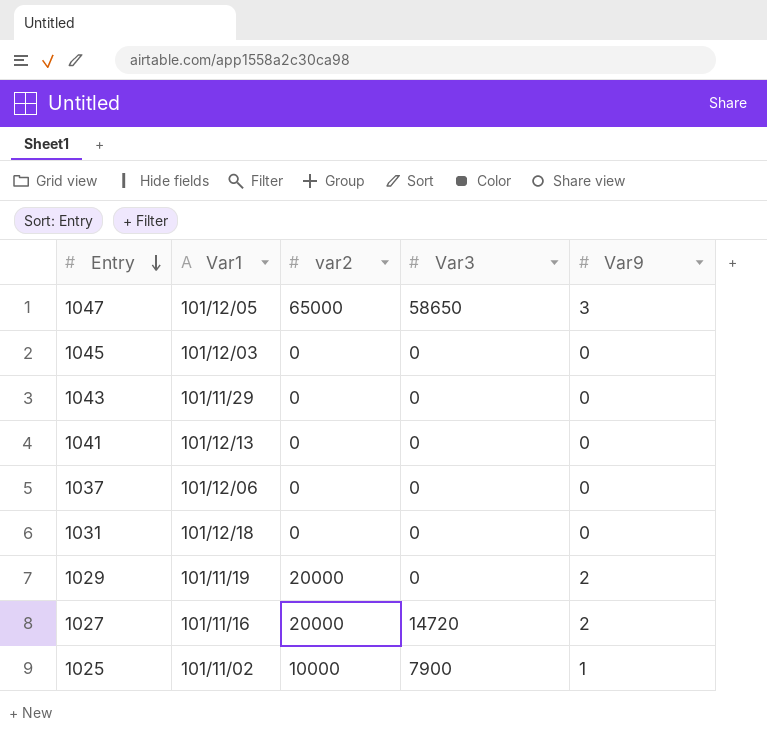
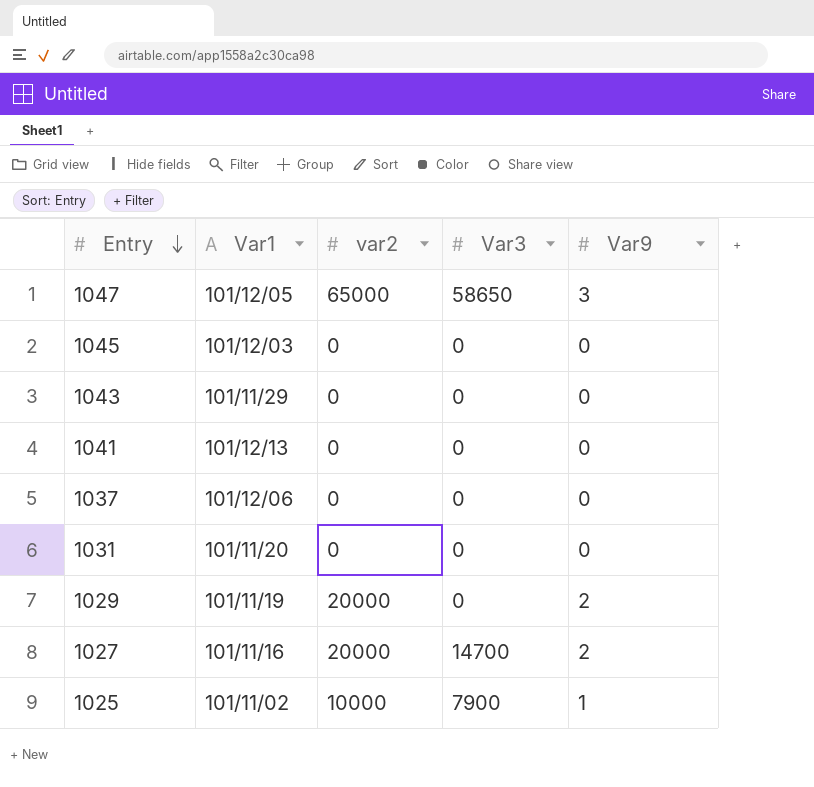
1031 | Var1: 101/12/18 -> 101/11/20
1027 | Var3: 14720 -> 14700

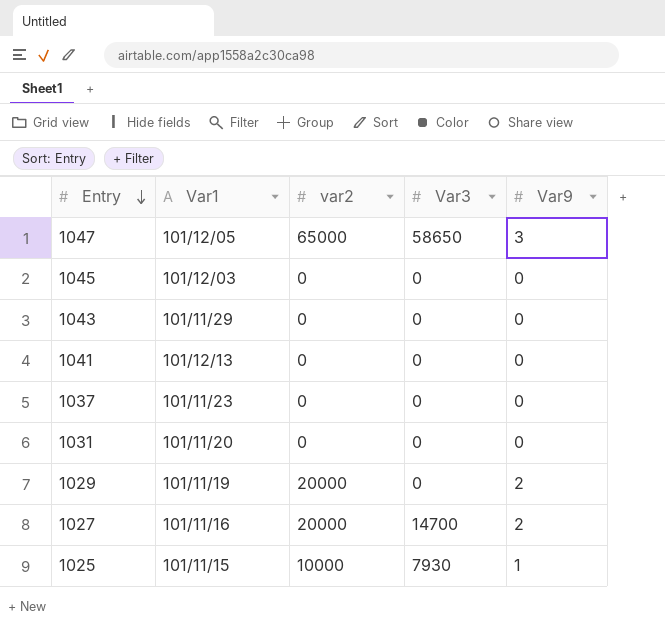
1037 | Var1: 101/12/06 -> 101/11/23
1025 | Var1: 101/11/02 -> 101/11/15
1025 | Var3: 7900 -> 7930

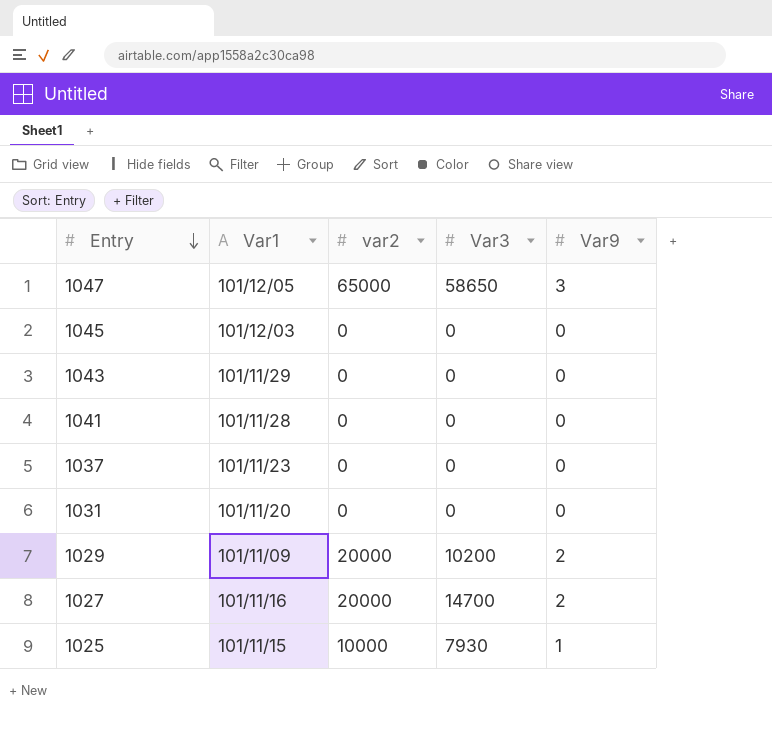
1041 | Var1: 101/12/13 -> 101/11/28
1029 | Var1: 101/11/19 -> 101/11/09
1029 | Var3: 0 -> 10200

